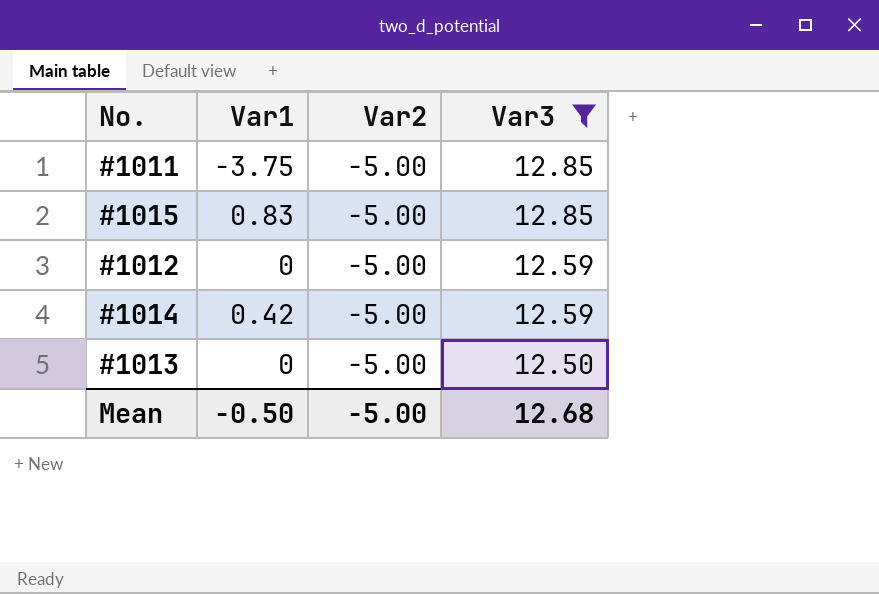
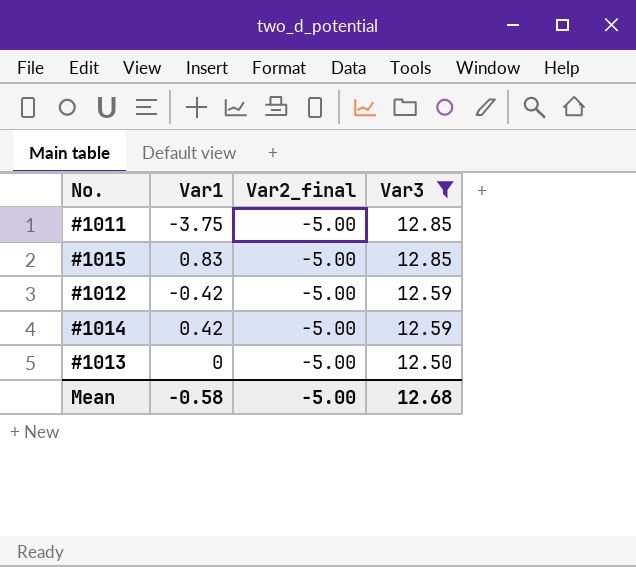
column name: Var2 -> Var2_final
#1012 | Var1: 0 -> -0.42
Mean | Var1: -0.50 -> -0.58

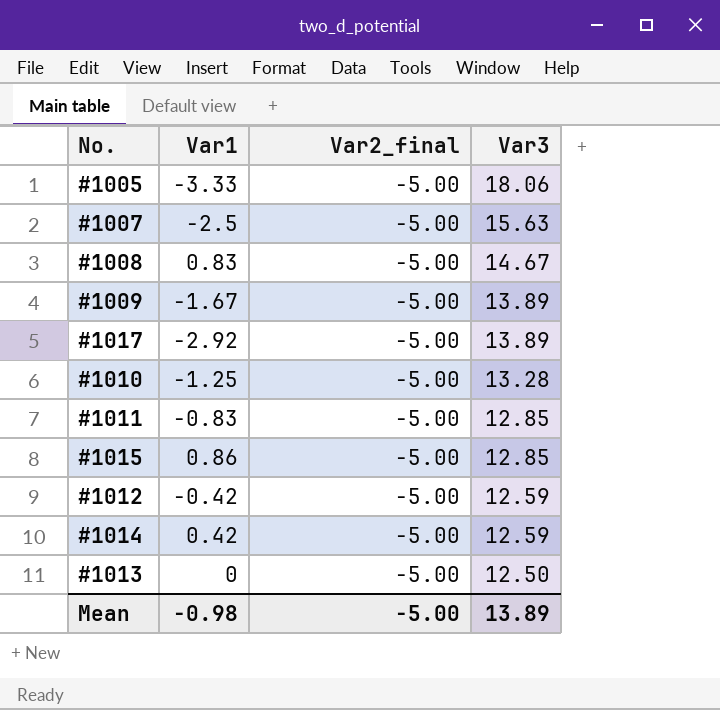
filter: Var3 <= 12.85 -> none
#1011 | Var1: -3.75 -> -0.83
#1015 | Var1: 0.83 -> 0.86
Mean | Var1: -0.58 -> -0.98
Mean | Var3: 12.68 -> 13.89

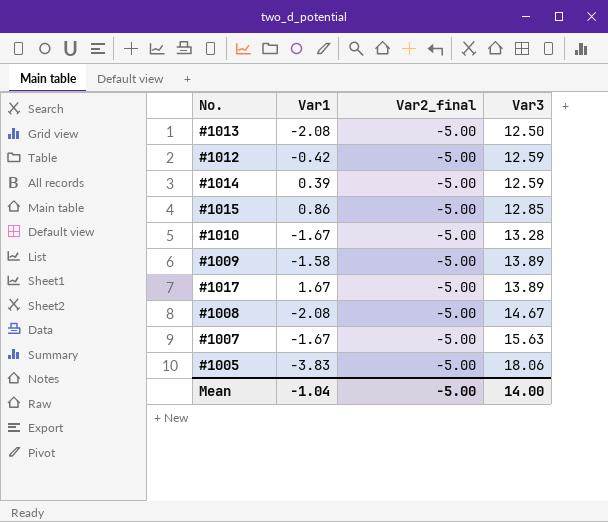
row order: Var3 descending -> Var3 ascending
row #1011: -0.83 | -5.00 | 12.85 -> none
#1013 | Var1: 0 -> -2.08
#1014 | Var1: 0.42 -> 0.39
#1010 | Var1: -1.25 -> -1.67
#1009 | Var1: -1.67 -> -1.58
#1017 | Var1: -2.92 -> 1.67
#1008 | Var1: 0.83 -> -2.08
#1007 | Var1: -2.5 -> -1.67
#1005 | Var1: -3.33 -> -3.83
Mean | Var1: -0.98 -> -1.04
Mean | Var3: 13.89 -> 14.00

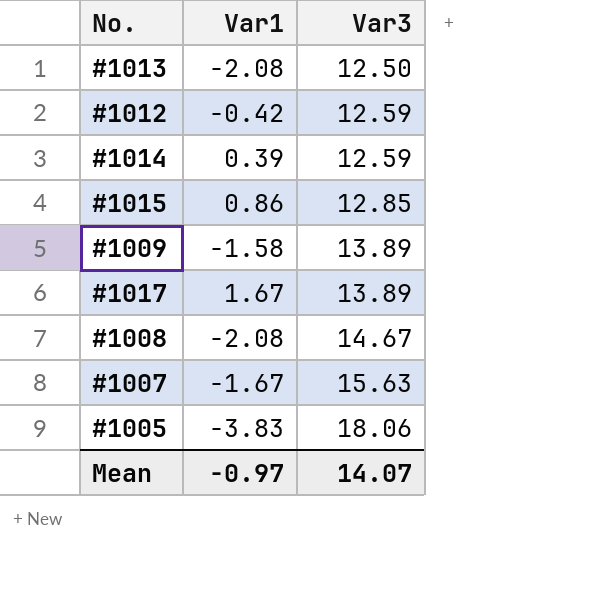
column Var2_final | position: 3 -> none
row #1010: -1.67 | -5.00 | 13.28 -> none
Mean | Var1: -1.04 -> -0.97
Mean | Var3: 14.00 -> 14.07

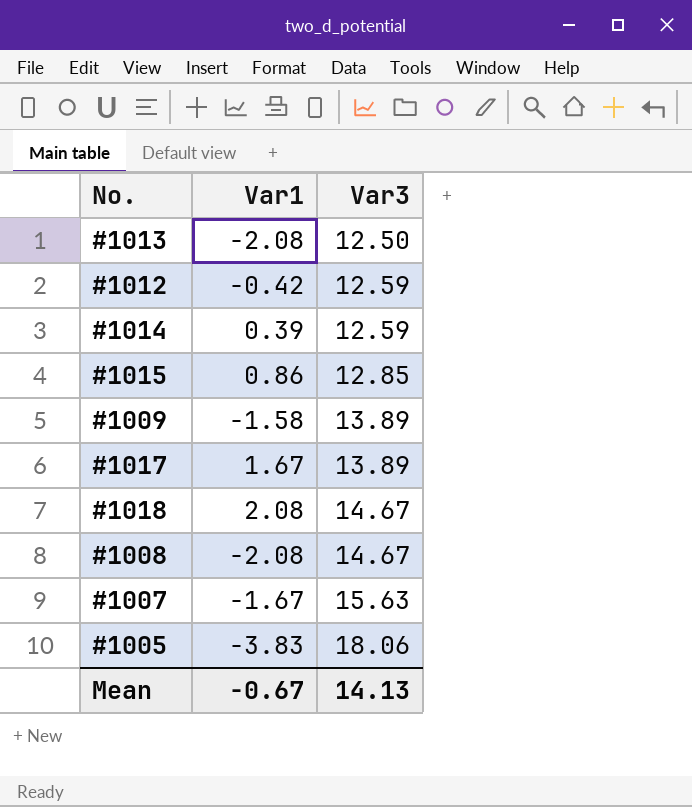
row #1018: none -> 2.08 | 14.67
Mean | Var1: -0.97 -> -0.67
Mean | Var3: 14.07 -> 14.13

